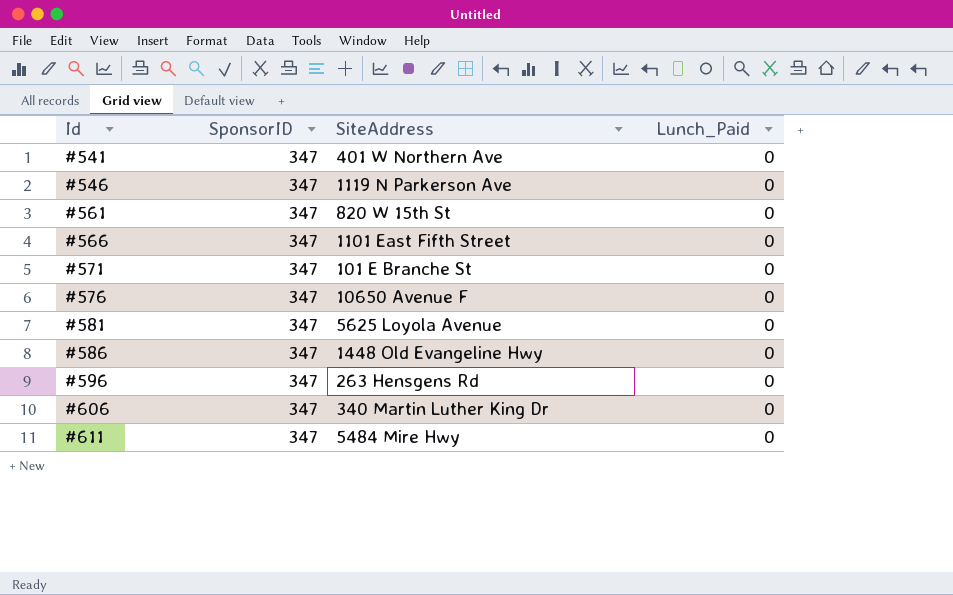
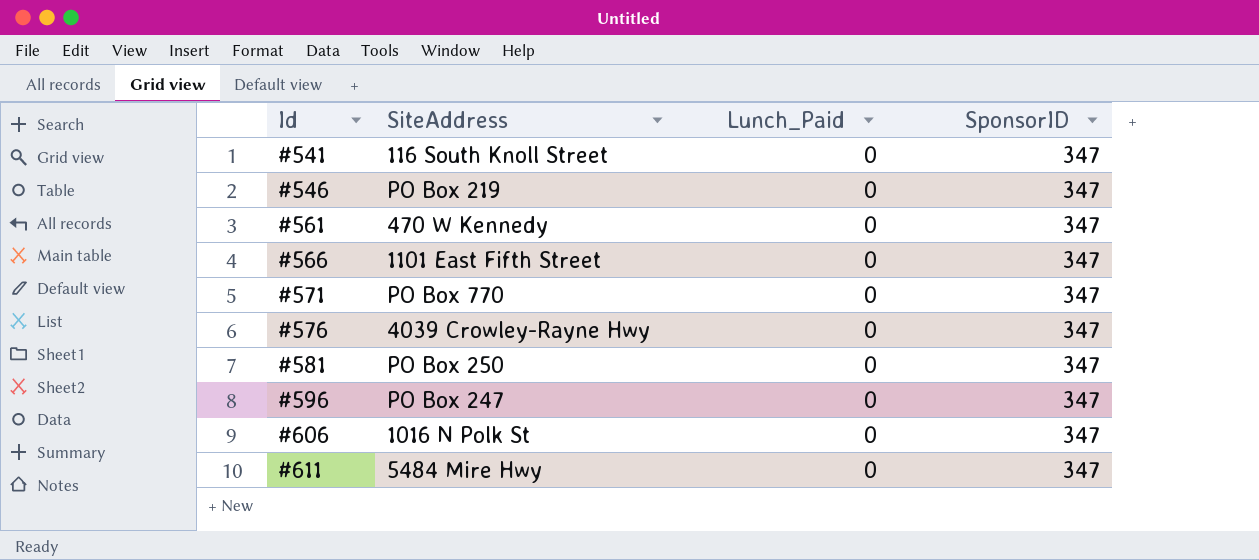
column SponsorID | position: 2 -> 4
row #586: 347 | 1448 Old Evangeline Hwy | 0 -> none
#541 | SiteAddress: 401 W Northern Ave -> 116 South Knoll Street
#546 | SiteAddress: 1119 N Parkerson Ave -> PO Box 219
#561 | SiteAddress: 820 W 15th St -> 470 W Kennedy
#571 | SiteAddress: 101 E Branche St -> PO Box 770
#576 | SiteAddress: 10650 Avenue F -> 4039 Crowley-Rayne Hwy
#581 | SiteAddress: 5625 Loyola Avenue -> PO Box 250
#596 | SiteAddress: 263 Hensgens Rd -> PO Box 247
#606 | SiteAddress: 340 Martin Luther King Dr -> 1016 N Polk St

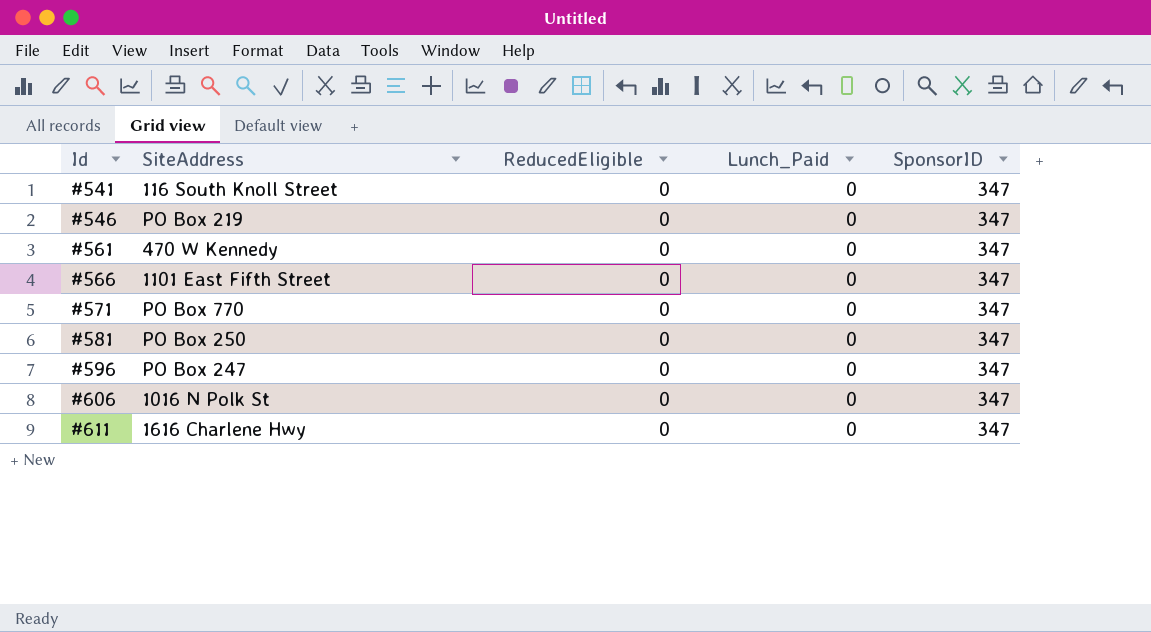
column ReducedEligible | position: none -> 3
row #576: 4039 Crowley-Rayne Hwy | 0 | 347 -> none
#611 | SiteAddress: 5484 Mire Hwy -> 1616 Charlene Hwy

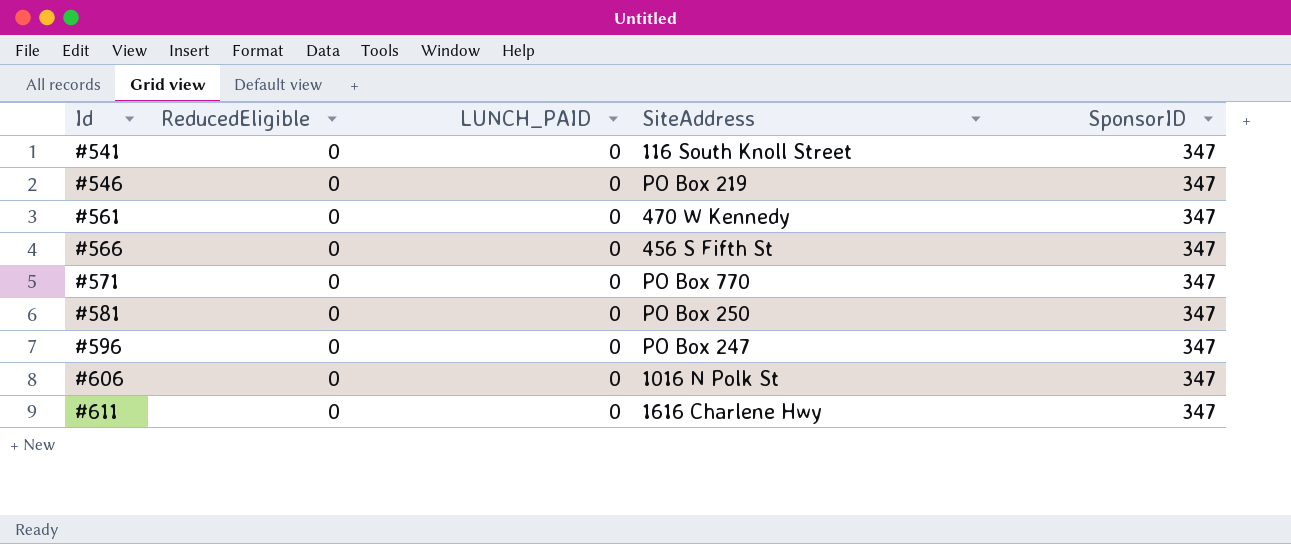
column name: Lunch_Paid -> LUNCH_PAID
column SiteAddress | position: 2 -> 4
#566 | SiteAddress: 1101 East Fifth Street -> 456 S Fifth St

